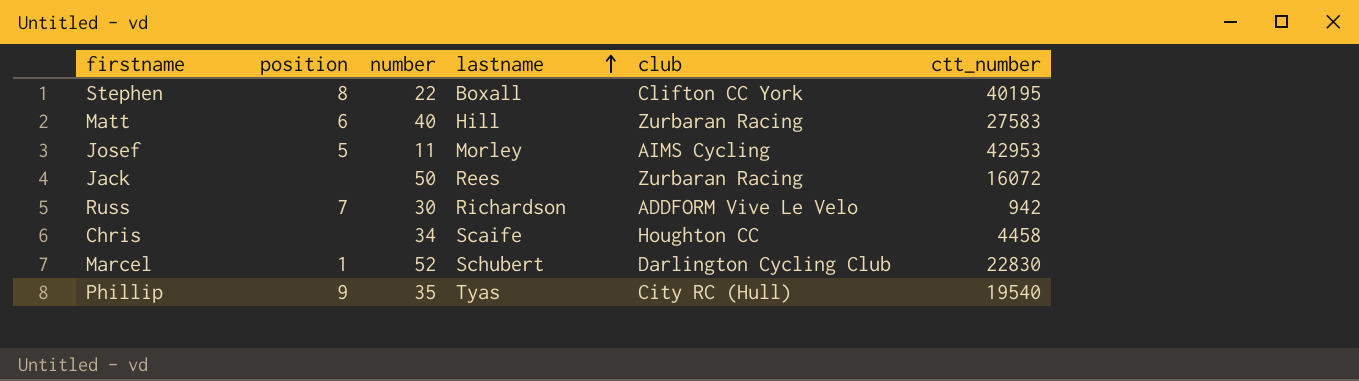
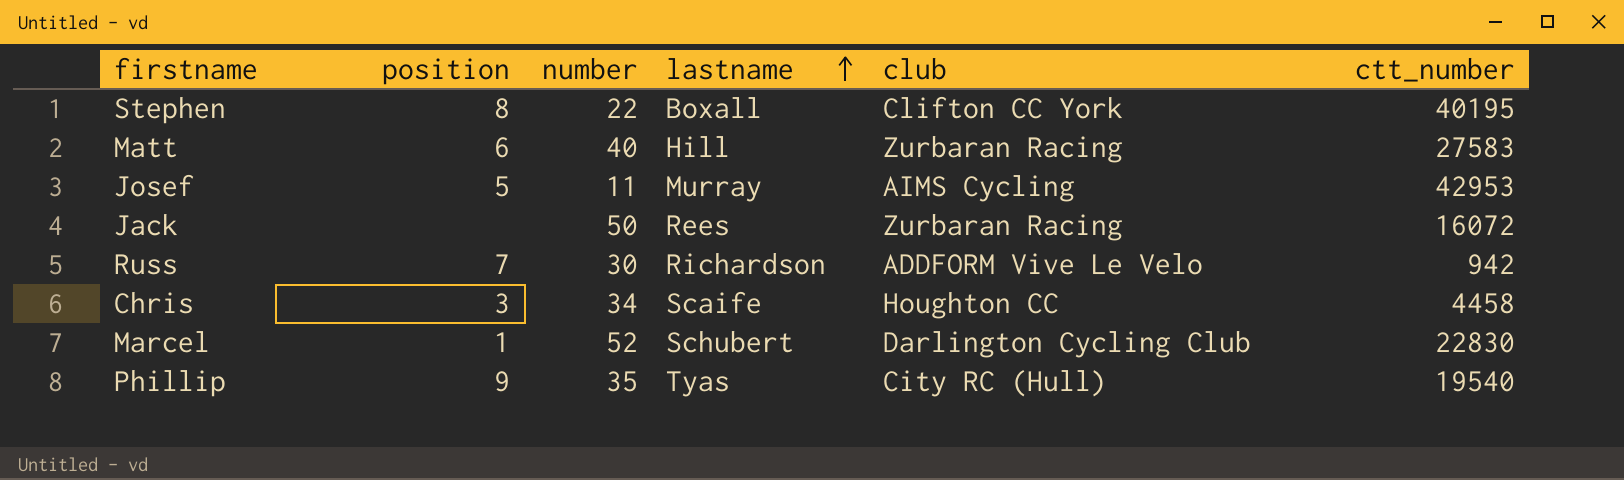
Josef | lastname: Morley -> Murray
Chris | position: none -> 3

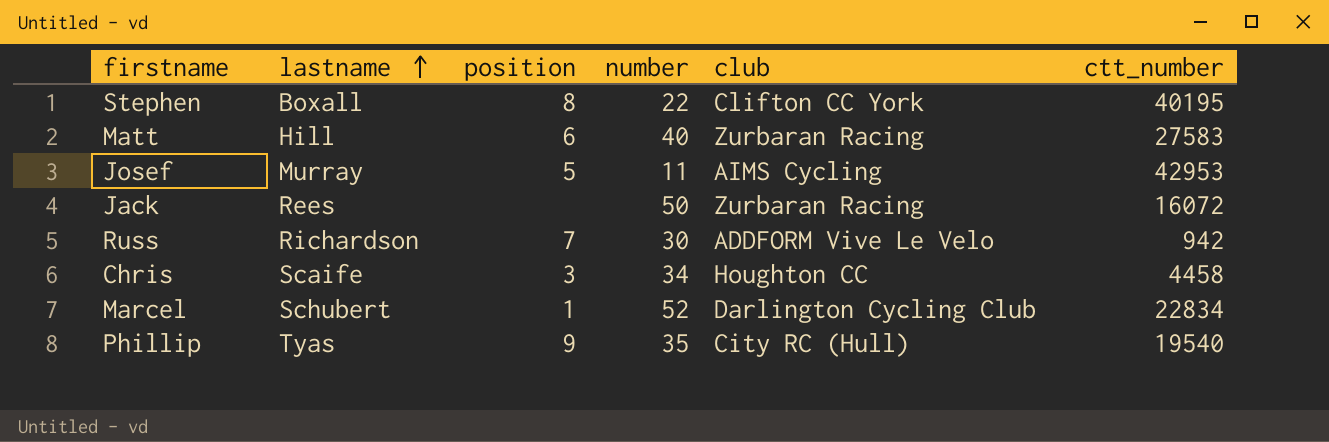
column lastname | position: 4 -> 2
Marcel | ctt_number: 22830 -> 22834

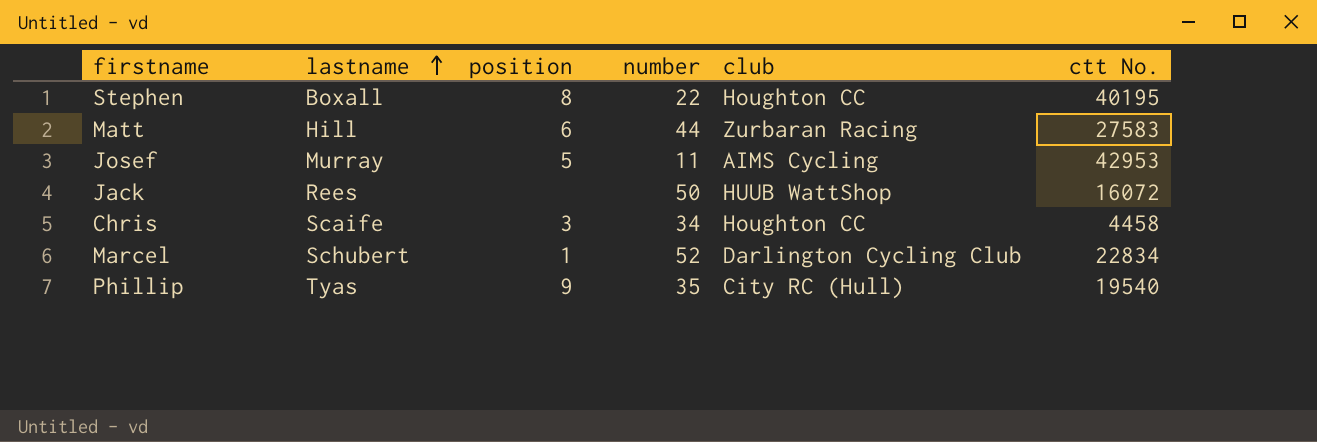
column name: ctt_number -> ctt No.
row Russ: Richardson | 7 | 30 | ADDFORM Vive Le Velo | 942 -> none
Stephen | club: Clifton CC York -> Houghton CC
Matt | number: 40 -> 44
Jack | club: Zurbaran Racing -> HUUB WattShop

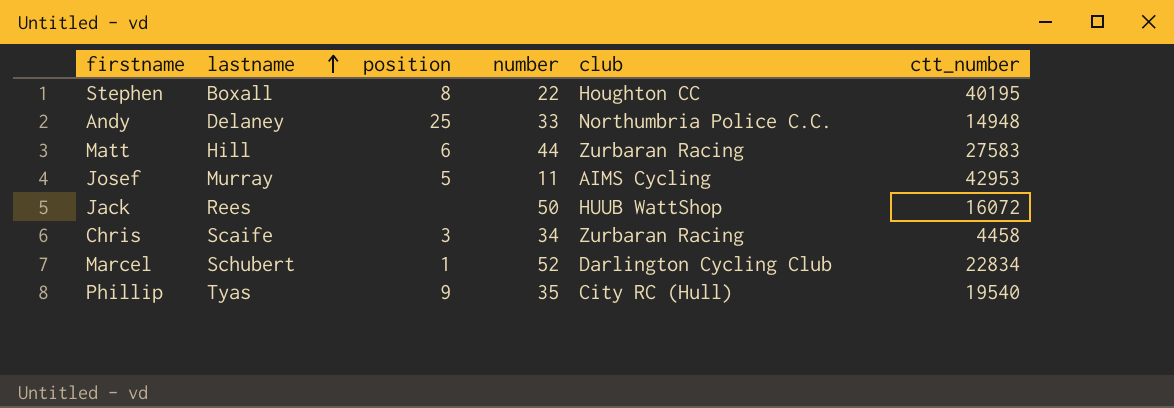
column name: ctt No. -> ctt_number
row Andy: none -> Delaney | 25 | 33 | Northumbria Police C.C. | 14948
Chris | club: Houghton CC -> Zurbaran Racing

